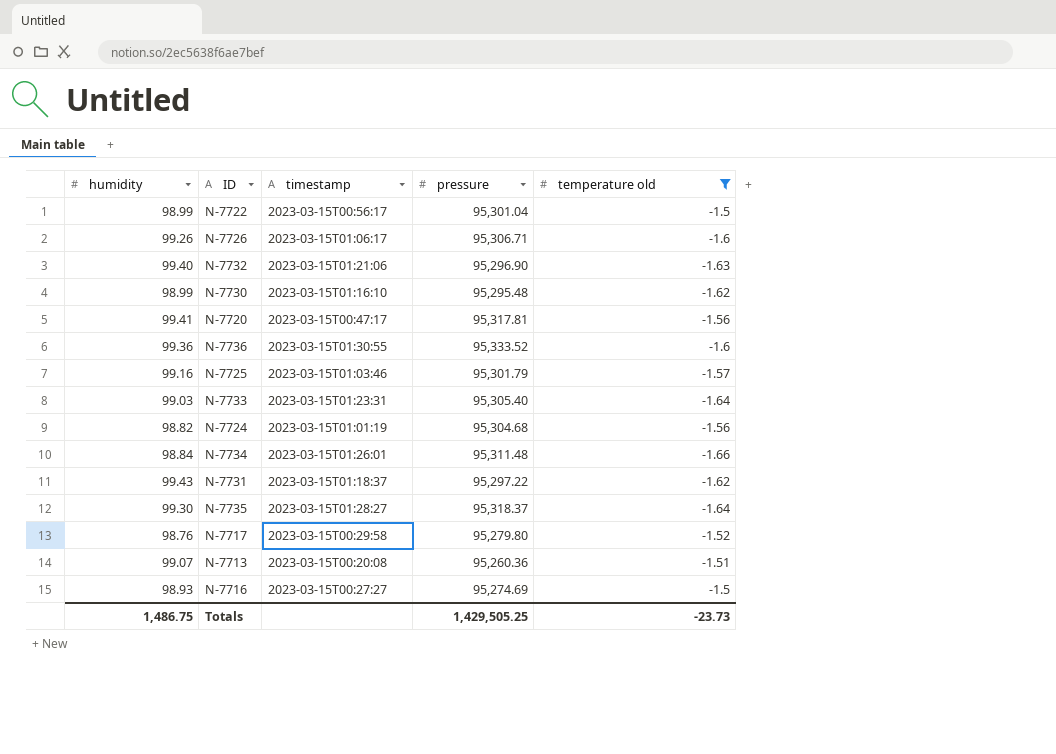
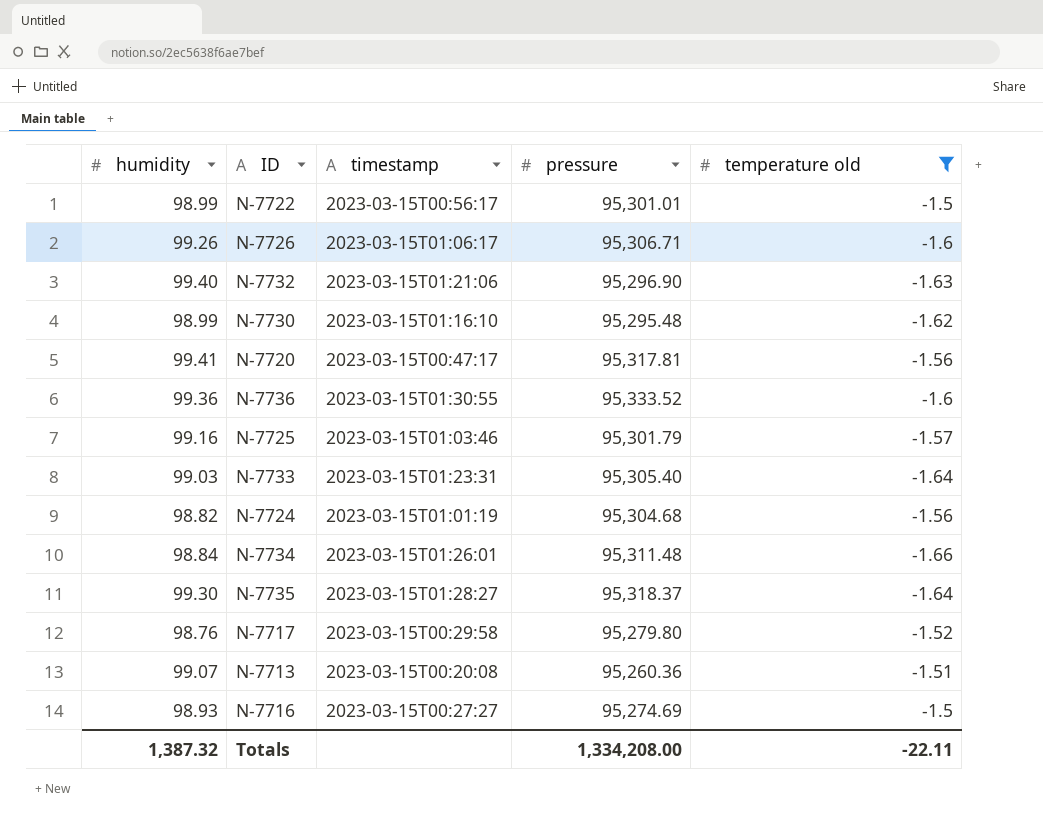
row N-7731: 99.43 | 2023-03-15T01:18:37 | 95,297.22 | -1.62 -> none
N-7722 | pressure: 95,301.04 -> 95,301.01
Totals | humidity: 1,486.75 -> 1,387.32
Totals | pressure: 1,429,505.25 -> 1,334,208.00
Totals | temperature old: -23.73 -> -22.11

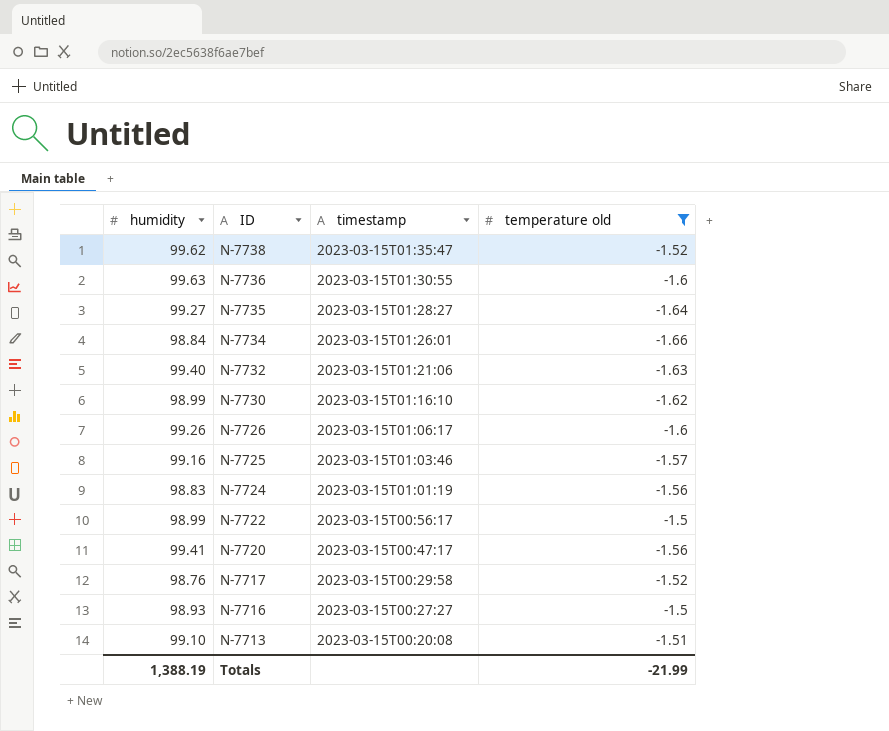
row order: none -> ID descending
column pressure | position: 4 -> none
row N-7733: 99.03 | 2023-03-15T01:23:31 | 95,305.40 | -1.64 -> none
row N-7738: none -> 99.62 | 2023-03-15T01:35:47 | -1.52
N-7736 | humidity: 99.36 -> 99.63
N-7735 | humidity: 99.30 -> 99.27
N-7724 | humidity: 98.82 -> 98.83
N-7713 | humidity: 99.07 -> 99.10
Totals | humidity: 1,387.32 -> 1,388.19
Totals | temperature old: -22.11 -> -21.99

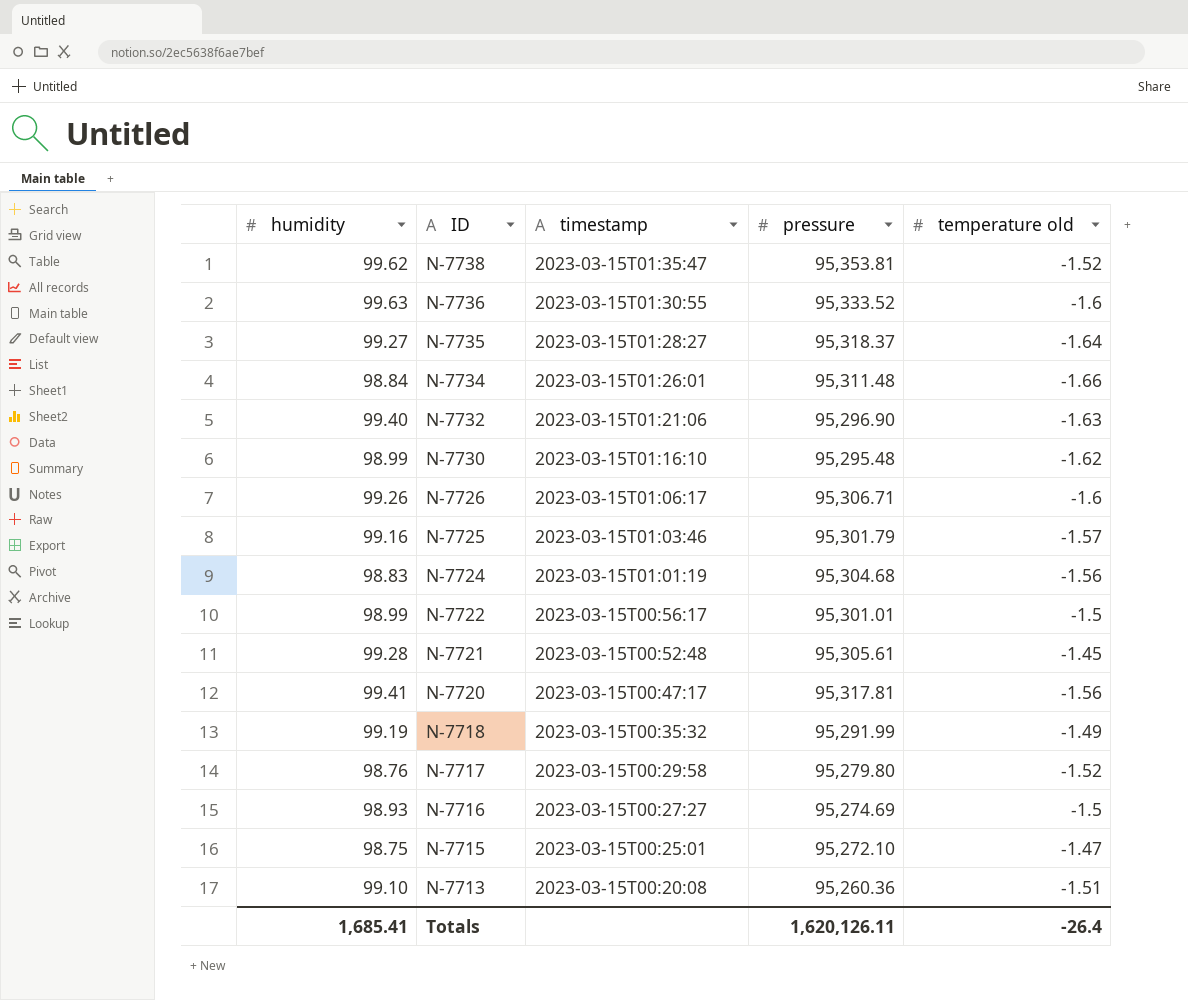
filter: temperature old <= -1.5 -> none
column pressure | position: none -> 4
Totals | humidity: 1,388.19 -> 1,685.41
Totals | temperature old: -21.99 -> -26.4

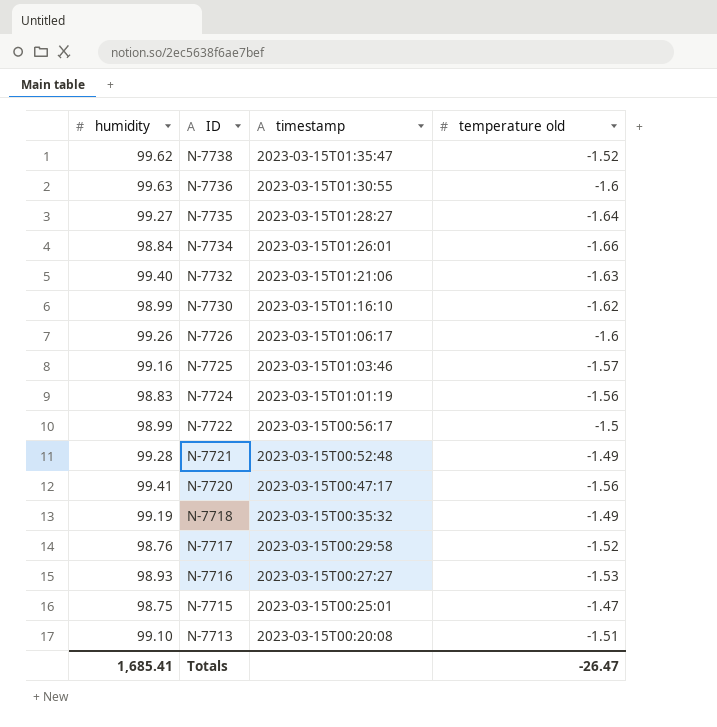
column pressure | position: 4 -> none
N-7721 | temperature old: -1.45 -> -1.49
N-7716 | temperature old: -1.5 -> -1.53
Totals | temperature old: -26.4 -> -26.47

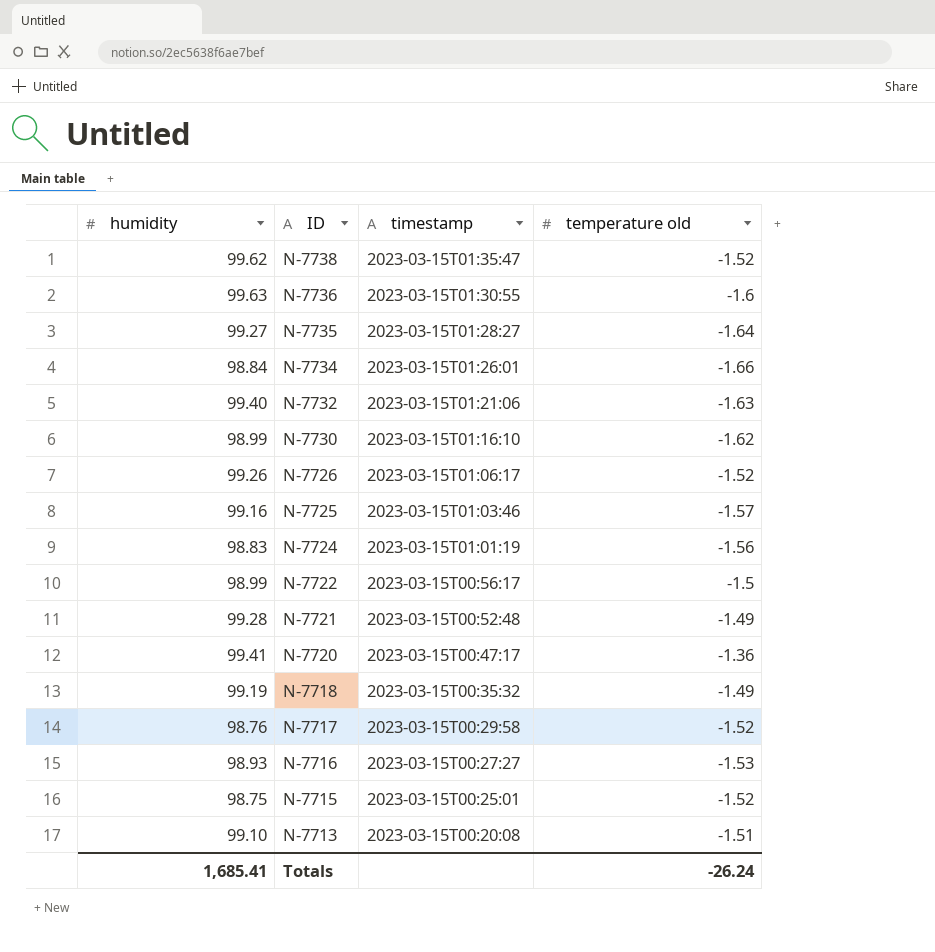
N-7726 | temperature old: -1.6 -> -1.52
N-7720 | temperature old: -1.56 -> -1.36
N-7715 | temperature old: -1.47 -> -1.52
Totals | temperature old: -26.47 -> -26.24

